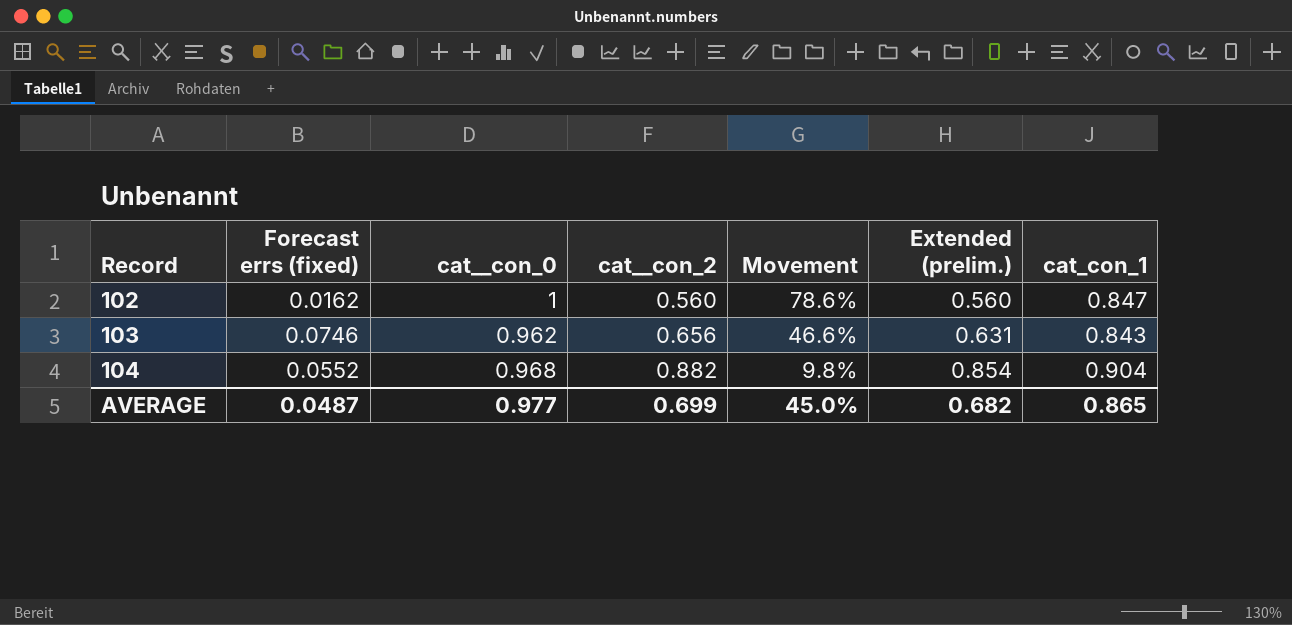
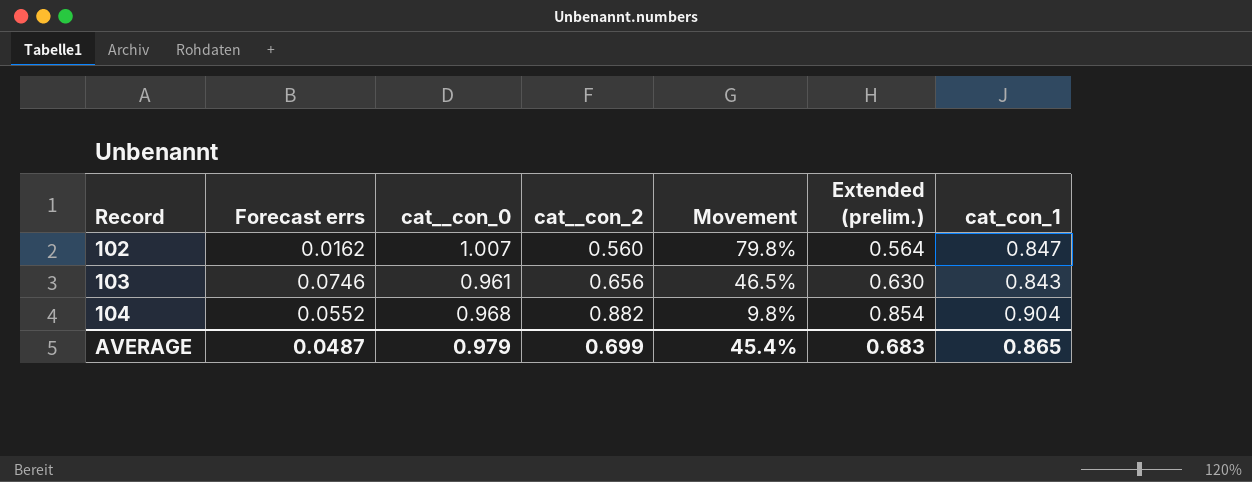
column name: Forecast errs (fixed) -> Forecast errs
102 | cat__con_0: 1 -> 1.007
102 | Movement: 78.6% -> 79.8%
102 | Extended (prelim.): 0.560 -> 0.564
103 | cat__con_0: 0.962 -> 0.961
103 | Movement: 46.6% -> 46.5%
103 | Extended (prelim.): 0.631 -> 0.630
AVERAGE | cat__con_0: 0.977 -> 0.979
AVERAGE | Movement: 45.0% -> 45.4%
AVERAGE | Extended (prelim.): 0.682 -> 0.683

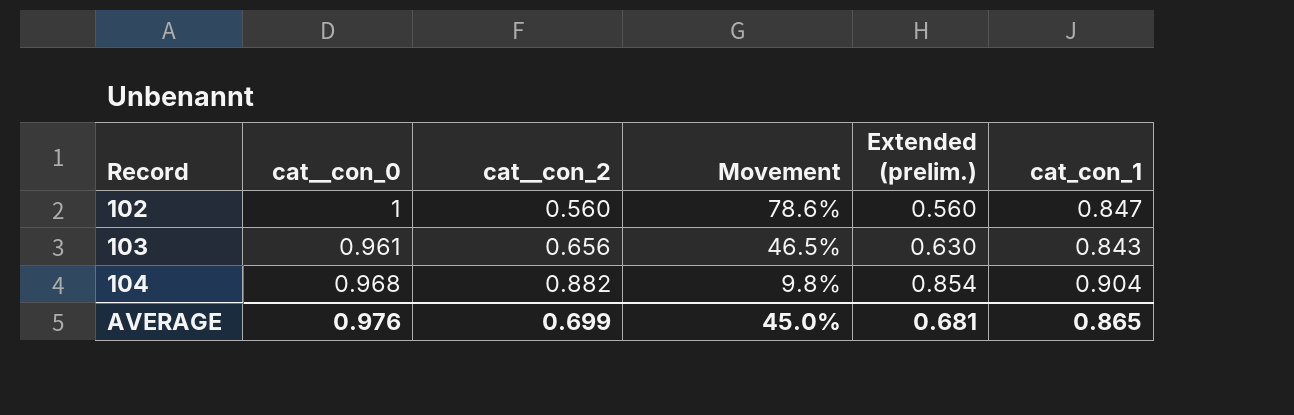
column Forecast errs | position: 2 -> none
102 | cat__con_0: 1.007 -> 1
102 | Movement: 79.8% -> 78.6%
102 | Extended (prelim.): 0.564 -> 0.560
AVERAGE | cat__con_0: 0.979 -> 0.976
AVERAGE | Movement: 45.4% -> 45.0%
AVERAGE | Extended (prelim.): 0.683 -> 0.681

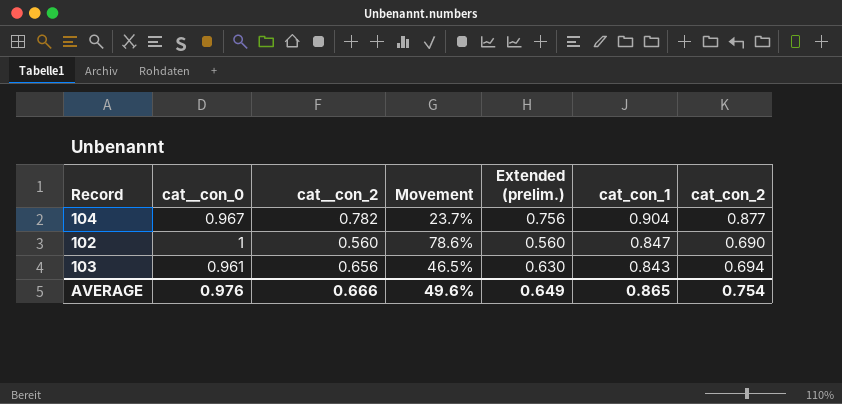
row order: Record ascending -> cat_con_1 descending
column cat_con_2 | position: none -> 7
104 | cat__con_0: 0.968 -> 0.967
104 | cat__con_2: 0.882 -> 0.782
104 | Movement: 9.8% -> 23.7%
104 | Extended (prelim.): 0.854 -> 0.756
AVERAGE | cat__con_2: 0.699 -> 0.666
AVERAGE | Movement: 45.0% -> 49.6%
AVERAGE | Extended (prelim.): 0.681 -> 0.649

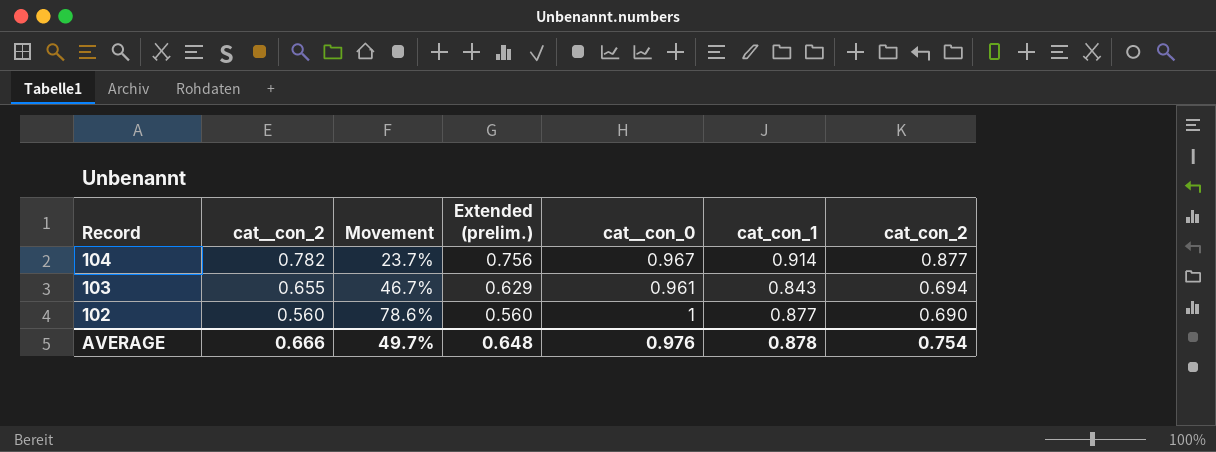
row order: cat_con_1 descending -> Record descending
column cat__con_0 | position: 2 -> 5
104 | cat_con_1: 0.904 -> 0.914
103 | cat__con_2: 0.656 -> 0.655
103 | Movement: 46.5% -> 46.7%
103 | Extended (prelim.): 0.630 -> 0.629
102 | cat_con_1: 0.847 -> 0.877
AVERAGE | Movement: 49.6% -> 49.7%
AVERAGE | Extended (prelim.): 0.649 -> 0.648
AVERAGE | cat_con_1: 0.865 -> 0.878

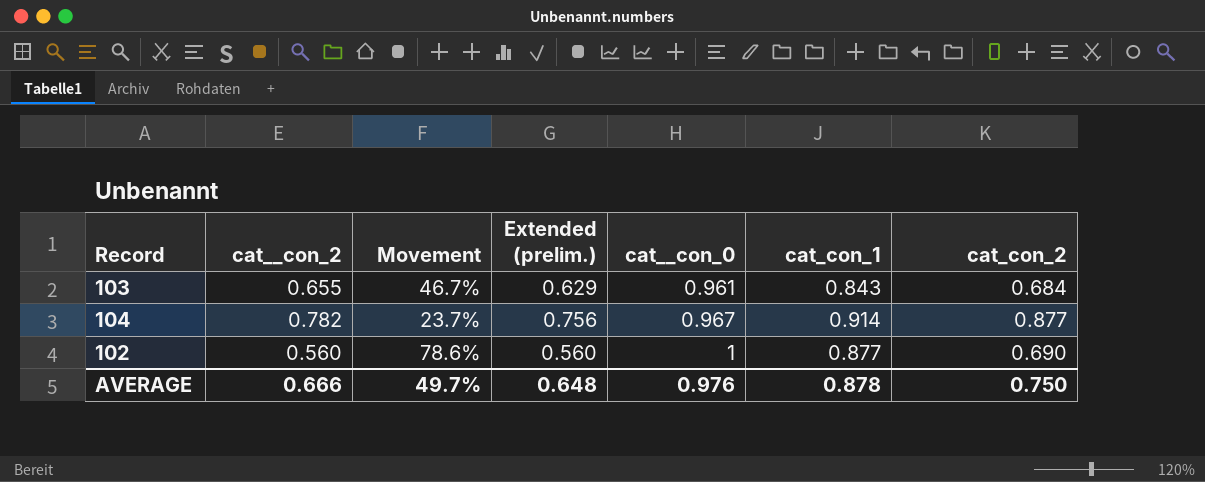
row order: Record descending -> cat__con_0 ascending
103 | cat_con_2: 0.694 -> 0.684
AVERAGE | cat_con_2: 0.754 -> 0.750

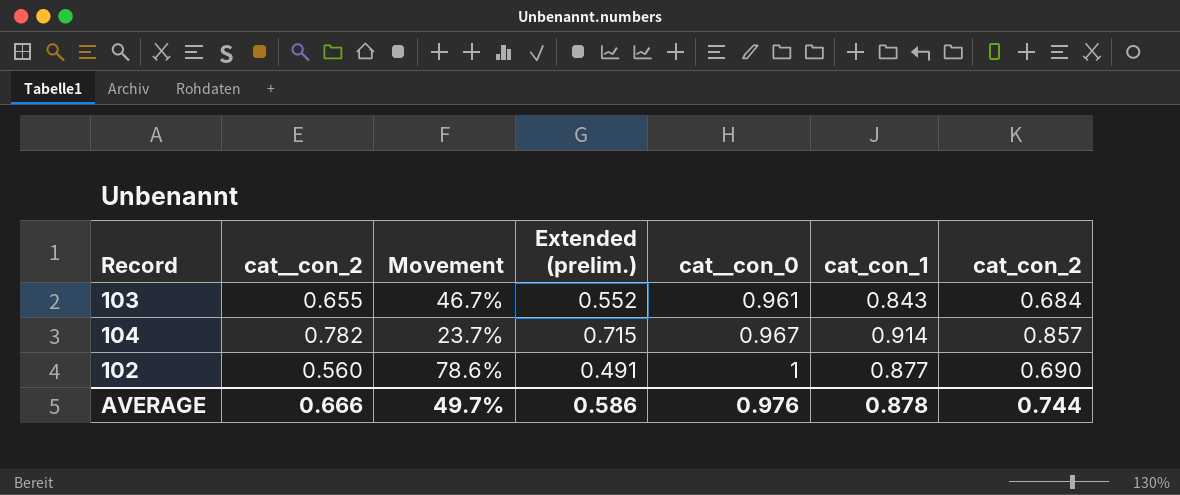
column Extended (prelim.) | formula: [cat__con_2] * [cat__con_0] -> [cat__con_2] * [cat_con_1]
104 | cat_con_2: 0.877 -> 0.857
AVERAGE | Extended (prelim.): 0.648 -> 0.586
AVERAGE | cat_con_2: 0.750 -> 0.744

